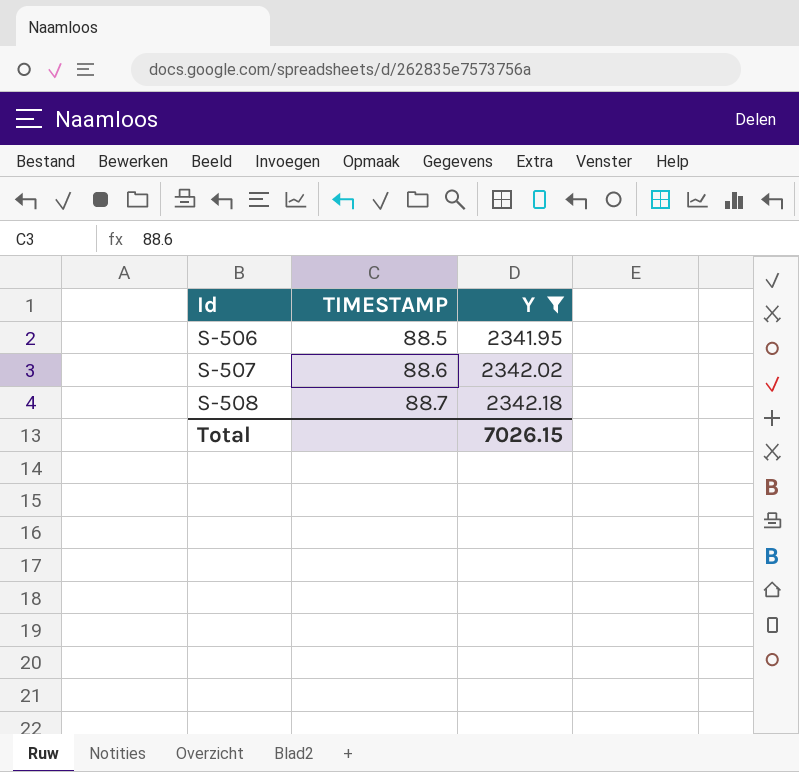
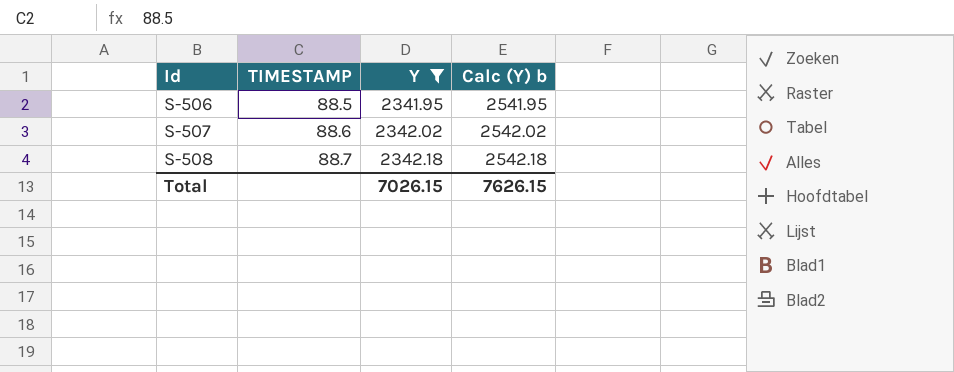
column Calc (Y) b | formula: none -> [Y] + 200

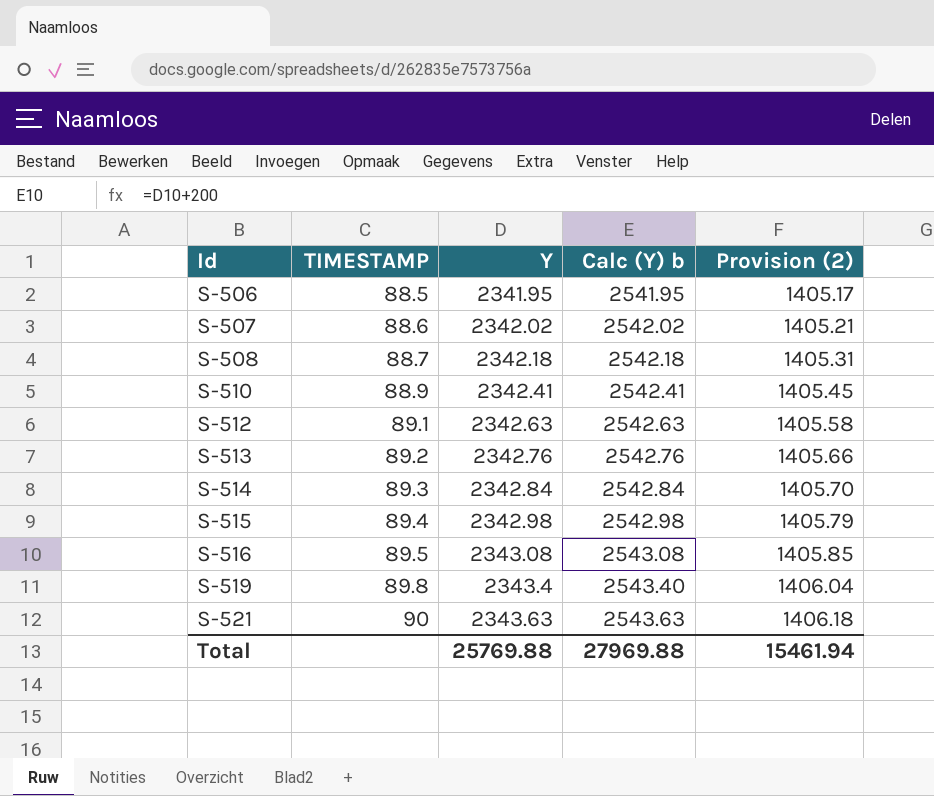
filter: Y <= 2342.18 -> none
column Provision (2) | formula: none -> [Y] * 0.6
Total | Y: 7026.15 -> 25769.88
Total | Calc (Y) b: 7626.15 -> 27969.88

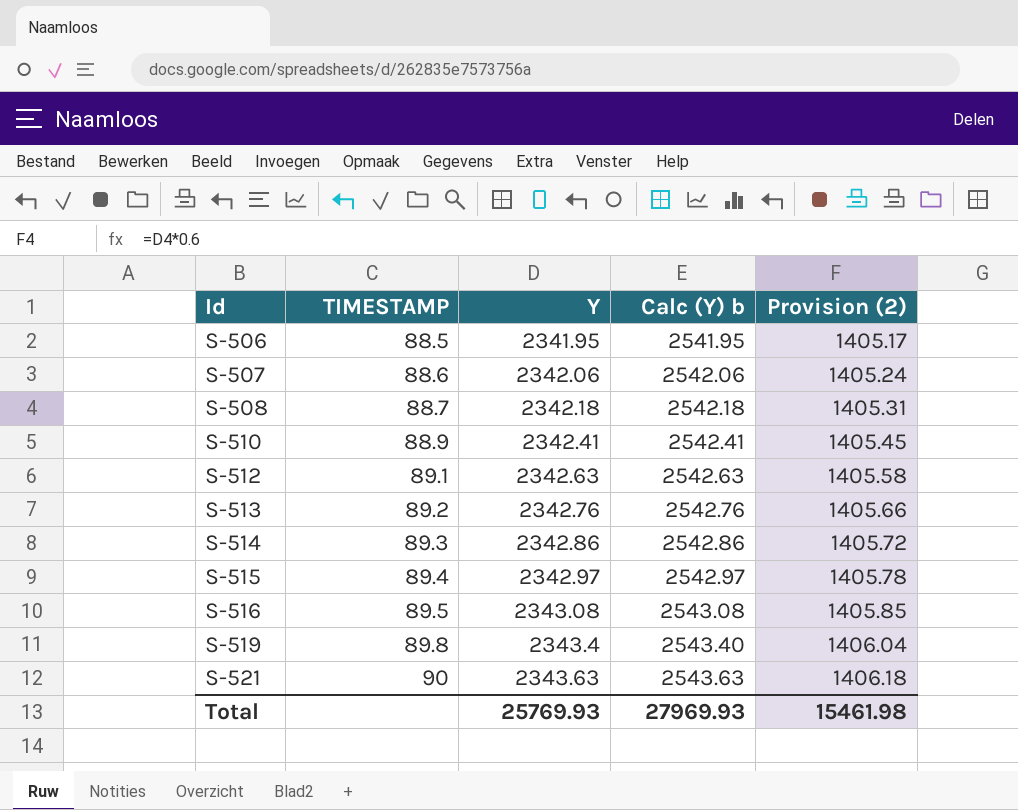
S-507 | Y: 2342.02 -> 2342.06
S-507 | Calc (Y) b: 2542.02 -> 2542.06
S-507 | Provision (2): 1405.21 -> 1405.24
S-514 | Y: 2342.84 -> 2342.86
S-514 | Calc (Y) b: 2542.84 -> 2542.86
S-514 | Provision (2): 1405.70 -> 1405.72
S-515 | Y: 2342.98 -> 2342.97
S-515 | Calc (Y) b: 2542.98 -> 2542.97
S-515 | Provision (2): 1405.79 -> 1405.78
Total | Y: 25769.88 -> 25769.93
Total | Calc (Y) b: 27969.88 -> 27969.93
Total | Provision (2): 15461.94 -> 15461.98

